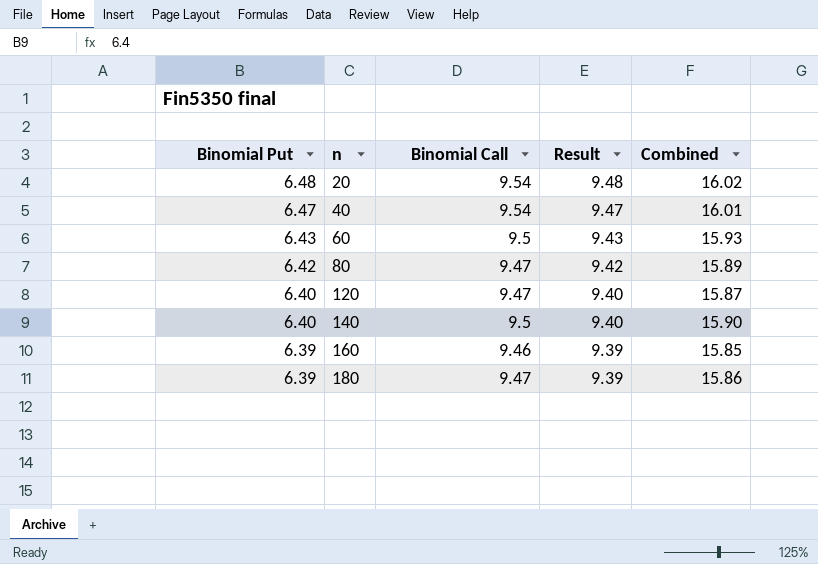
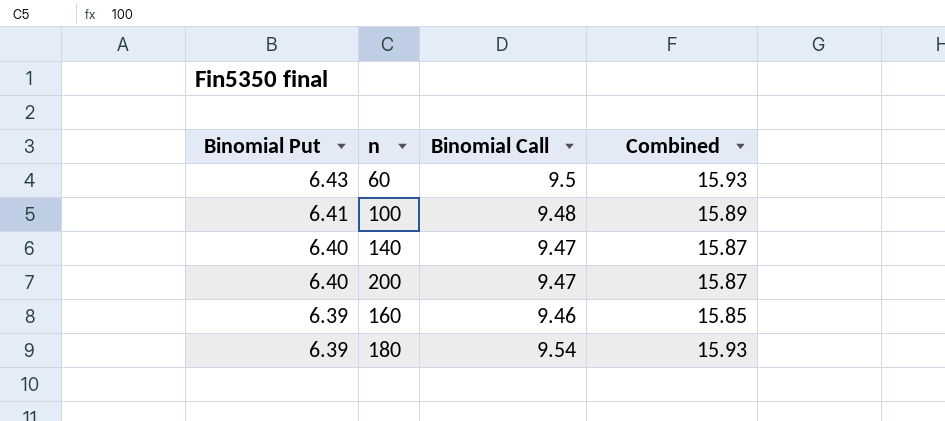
column Result | formula: [Binomial Put] + 3 -> none
row 20: 6.48 | 9.54 | 9.48 | 16.02 -> none
row 40: 6.47 | 9.54 | 9.47 | 16.01 -> none
row 80: 6.42 | 9.47 | 9.42 | 15.89 -> none
row 120: 6.40 | 9.47 | 9.40 | 15.87 -> none
row 100: none -> 6.41 | 9.48 | 15.89
140 | Binomial Call: 9.5 -> 9.47
140 | Combined: 15.90 -> 15.87
row 200: none -> 6.40 | 9.47 | 15.87
180 | Binomial Call: 9.47 -> 9.54
180 | Combined: 15.86 -> 15.93

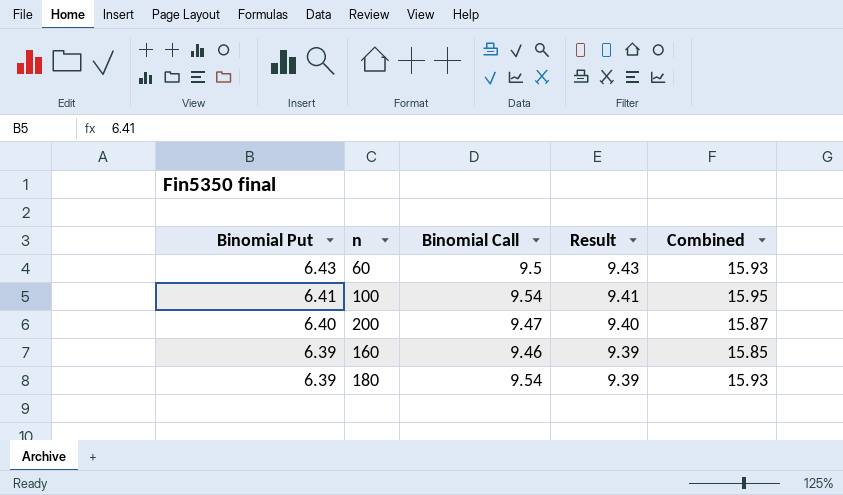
column Result | formula: none -> [Binomial Put] + 3
row 140: 6.40 | 9.47 | 15.87 -> none
100 | Binomial Call: 9.48 -> 9.54
100 | Combined: 15.89 -> 15.95

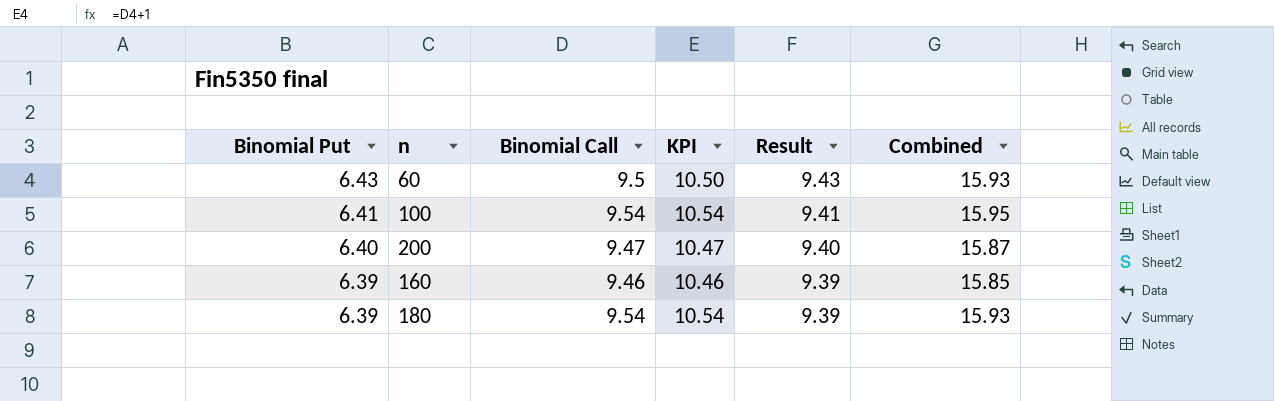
column KPI | formula: none -> [Binomial Call] + 1

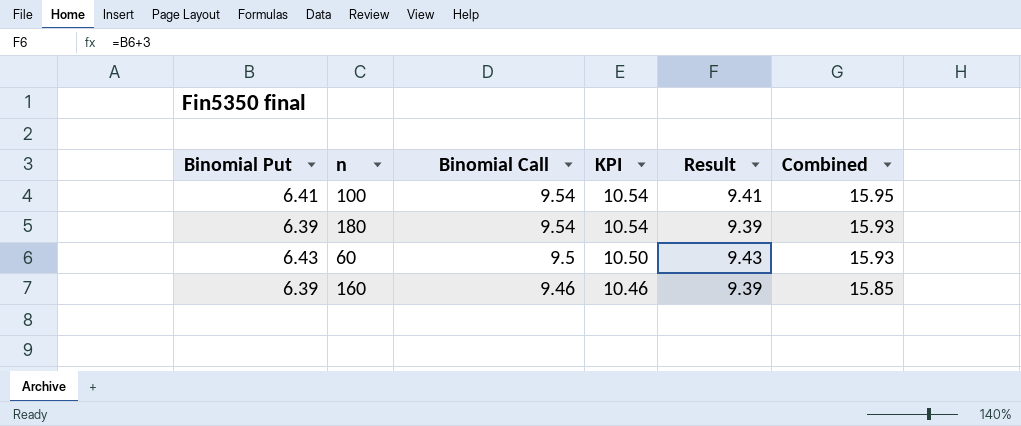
row order: Binomial Put descending -> Binomial Call descending
row 200: 6.40 | 9.47 | 10.47 | 9.40 | 15.87 -> none

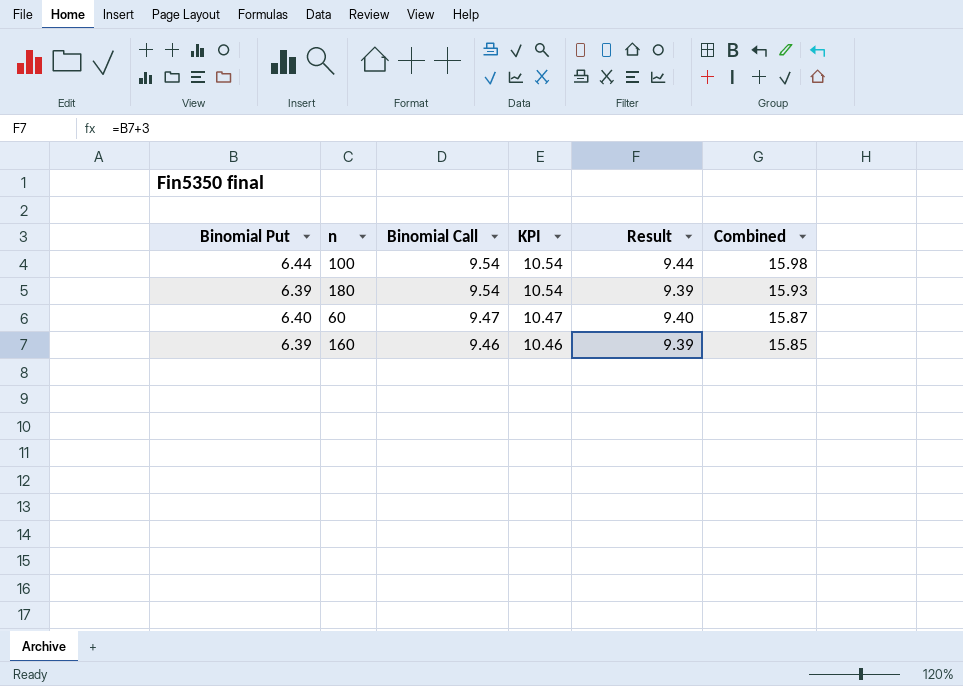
100 | Binomial Put: 6.41 -> 6.44
100 | Result: 9.41 -> 9.44
100 | Combined: 15.95 -> 15.98
60 | Binomial Put: 6.43 -> 6.40
60 | Binomial Call: 9.5 -> 9.47
60 | KPI: 10.50 -> 10.47
60 | Result: 9.43 -> 9.40
60 | Combined: 15.93 -> 15.87

